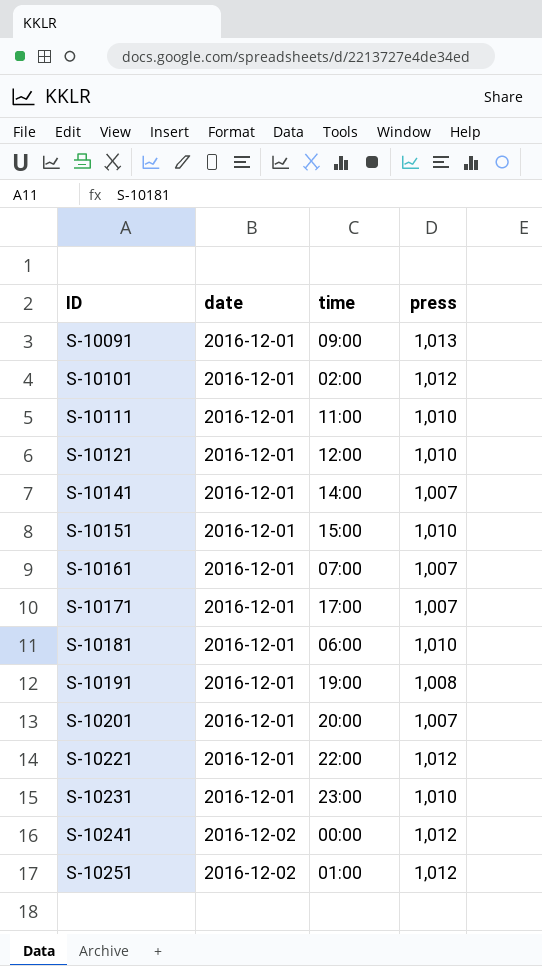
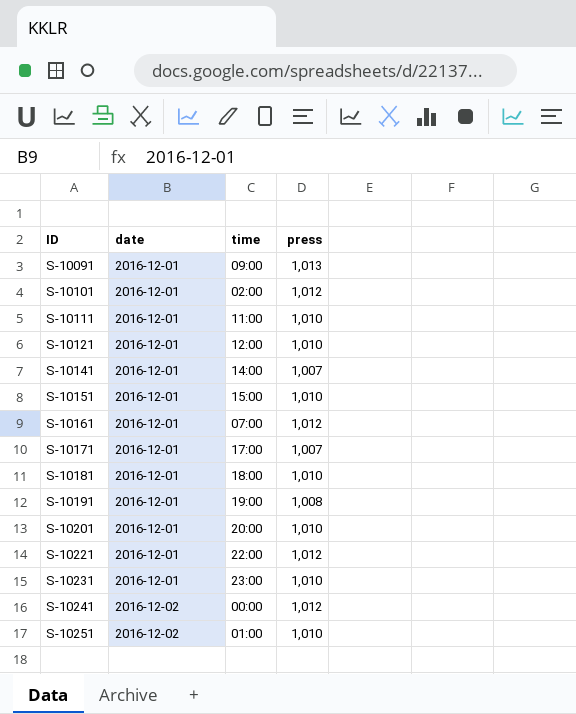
S-10161 | press: 1,007 -> 1,012
S-10181 | time: 06:00 -> 18:00
S-10201 | press: 1,007 -> 1,010
S-10251 | press: 1,012 -> 1,010

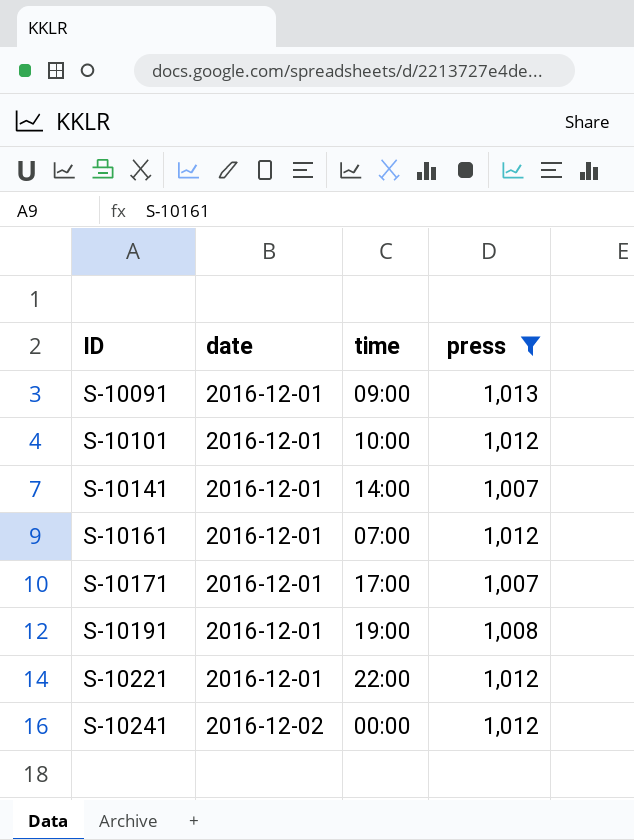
filter: none -> press != 1,010
S-10101 | time: 02:00 -> 10:00

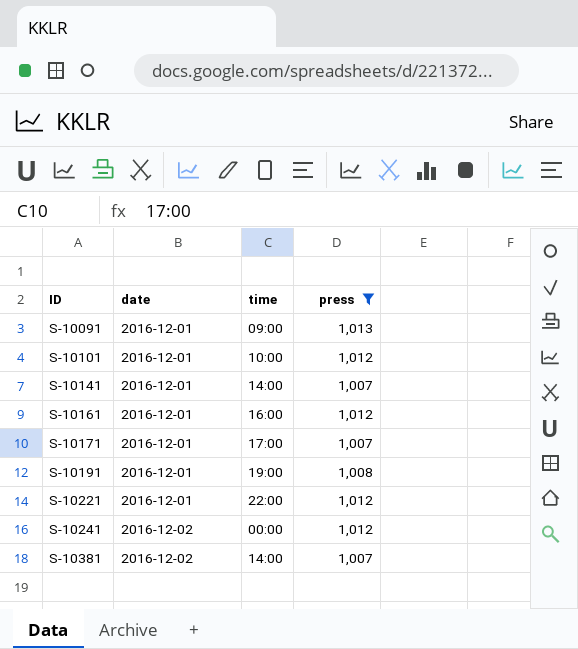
S-10161 | time: 07:00 -> 16:00
row S-10381: none -> 2016-12-02 | 14:00 | 1,007

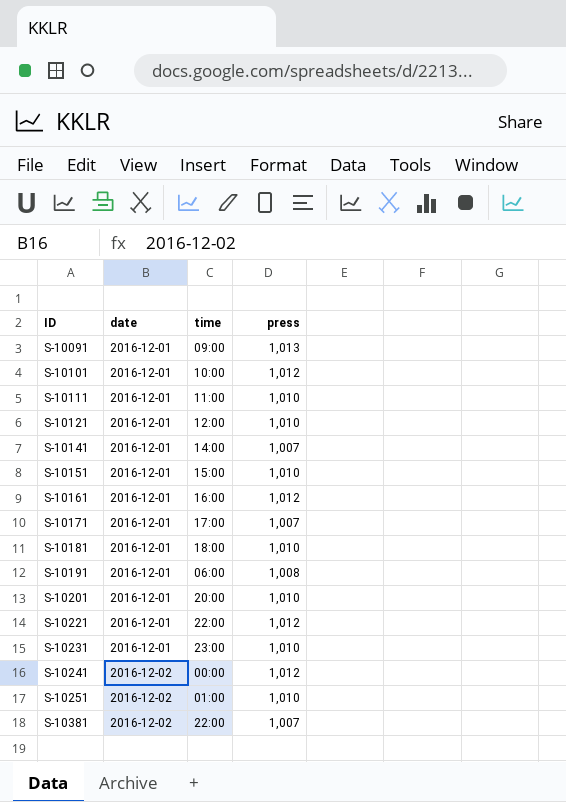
filter: press != 1,010 -> none
S-10191 | time: 19:00 -> 06:00
S-10381 | time: 14:00 -> 22:00

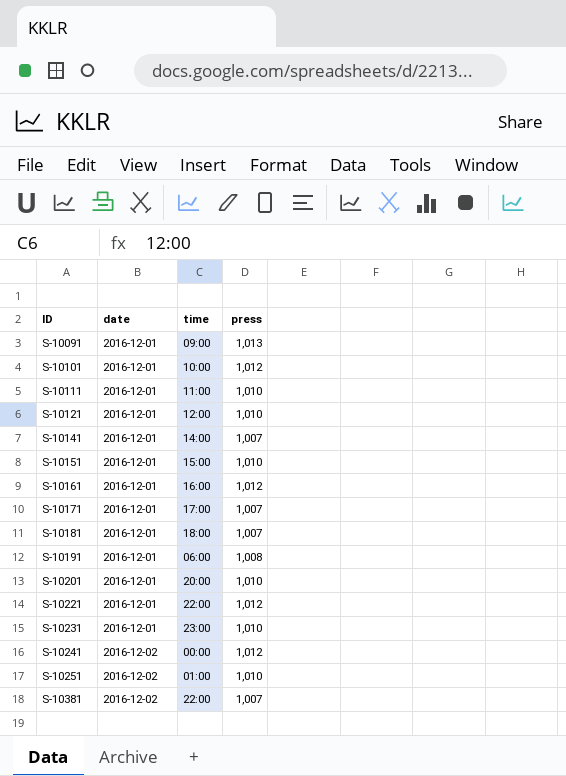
S-10181 | press: 1,010 -> 1,007

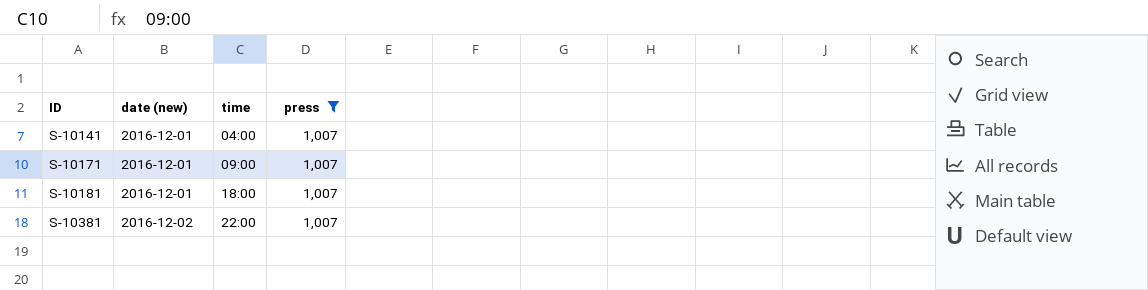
filter: none -> press = 1,007
column name: date -> date (new)
S-10141 | time: 14:00 -> 04:00
S-10171 | time: 17:00 -> 09:00

